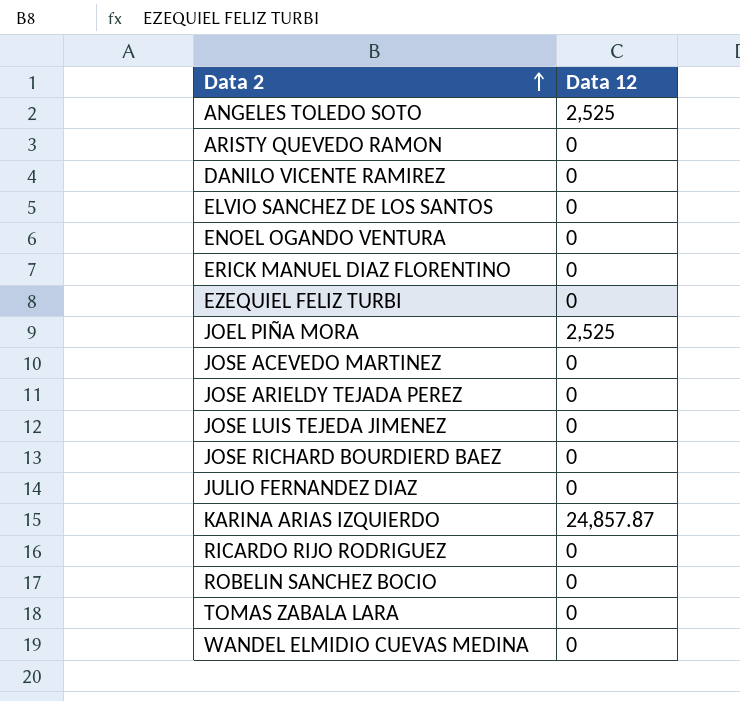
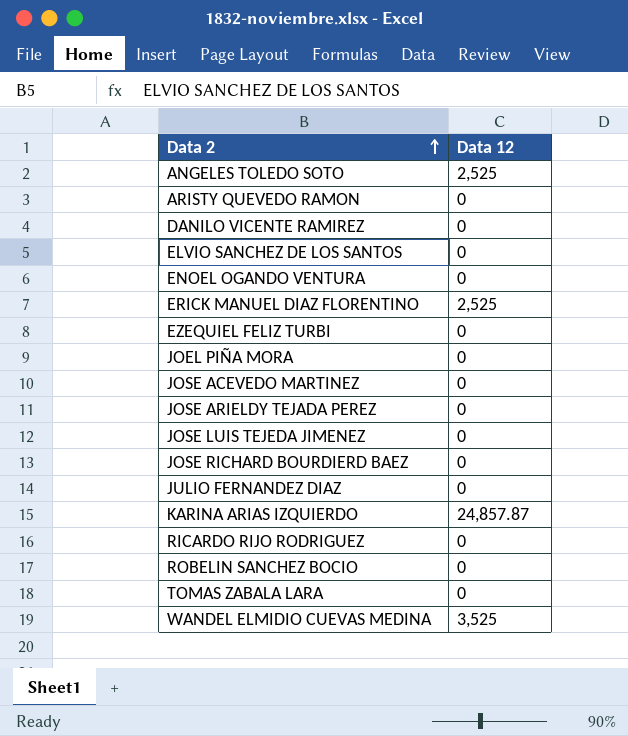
ERICK MANUEL DIAZ FLORENTINO | Data 12: 0 -> 2,525
JOEL PIÑA MORA | Data 12: 2,525 -> 0
WANDEL ELMIDIO CUEVAS MEDINA | Data 12: 0 -> 3,525

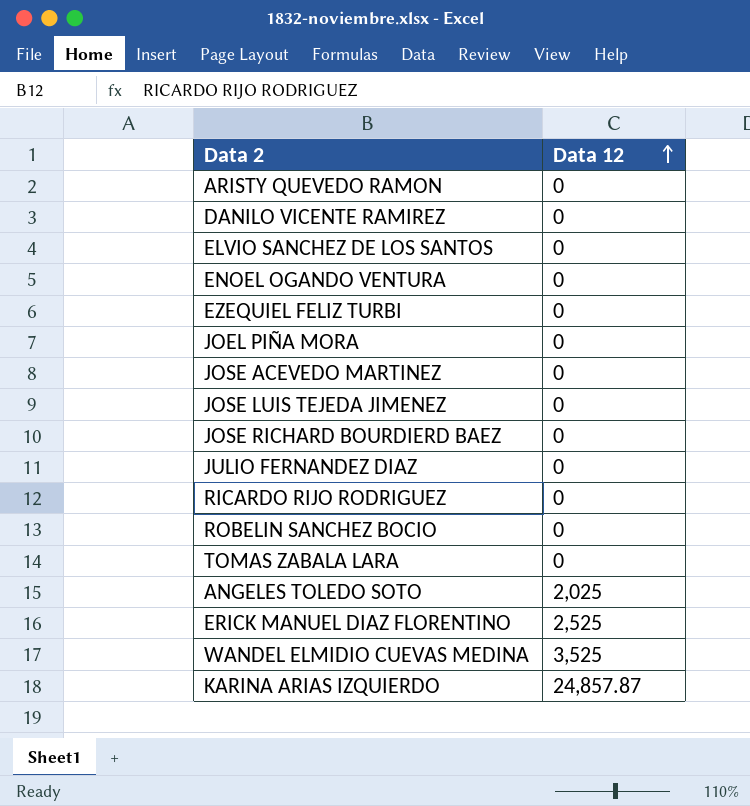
row order: Data 2 ascending -> Data 12 ascending
row JOSE ARIELDY TEJADA PEREZ: 0 -> none
ANGELES TOLEDO SOTO | Data 12: 2,525 -> 2,025

